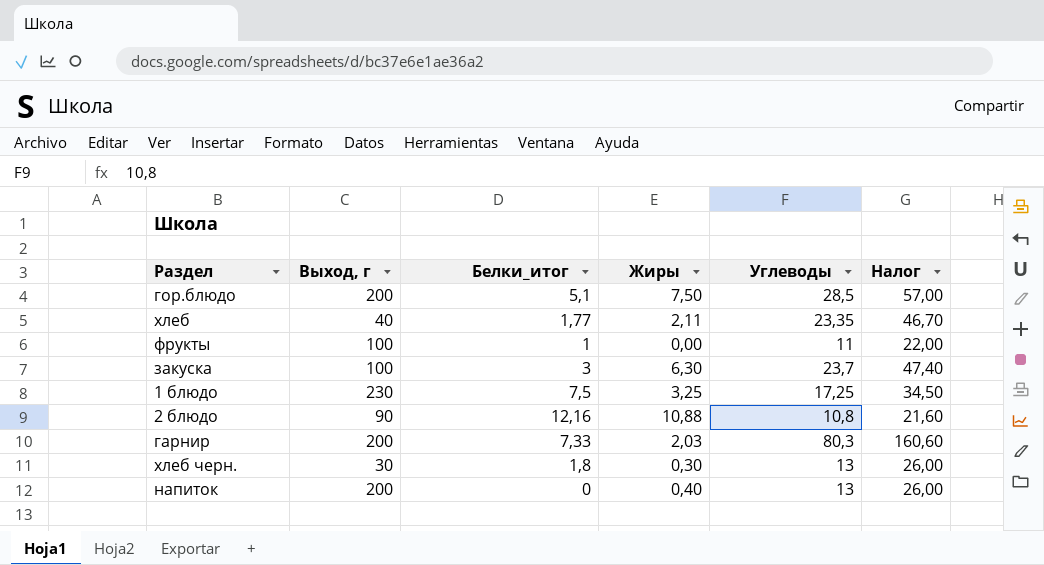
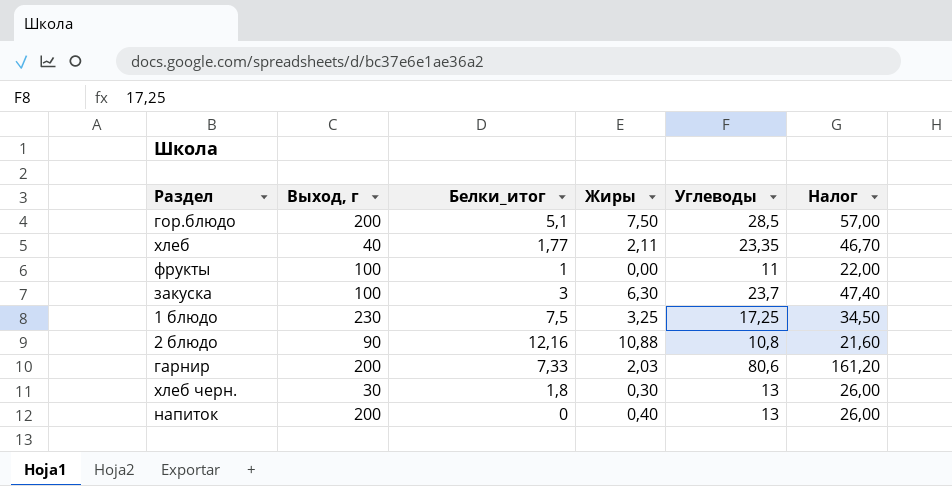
гарнир | Углеводы: 80,3 -> 80,6
гарнир | Налог: 160,60 -> 161,20

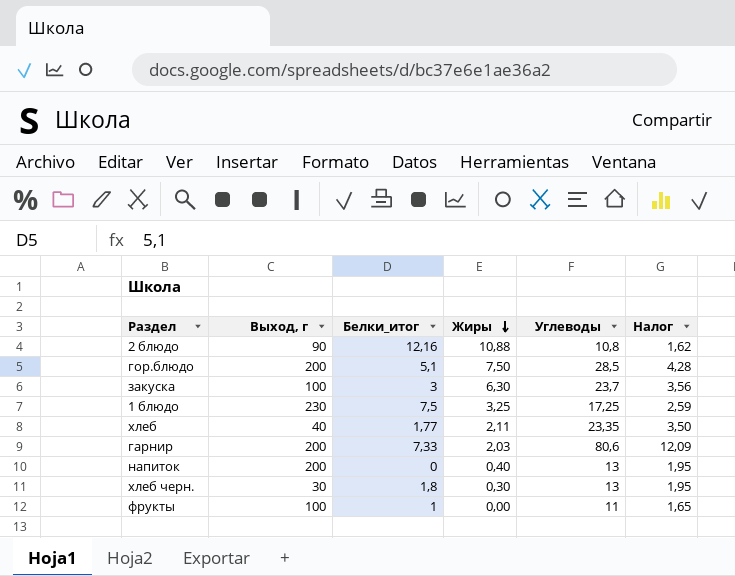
row order: none -> Жиры descending
column Налог | formula: [Углеводы] * 2 -> [Углеводы] * 0,15

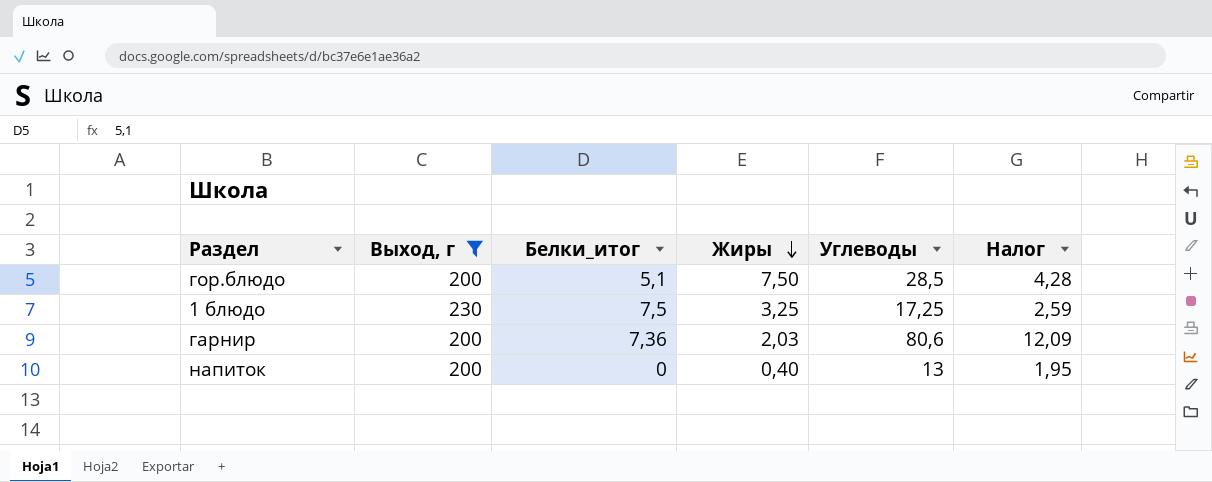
filter: none -> Выход, г >= 200
гарнир | Белки_итог: 7,33 -> 7,36

